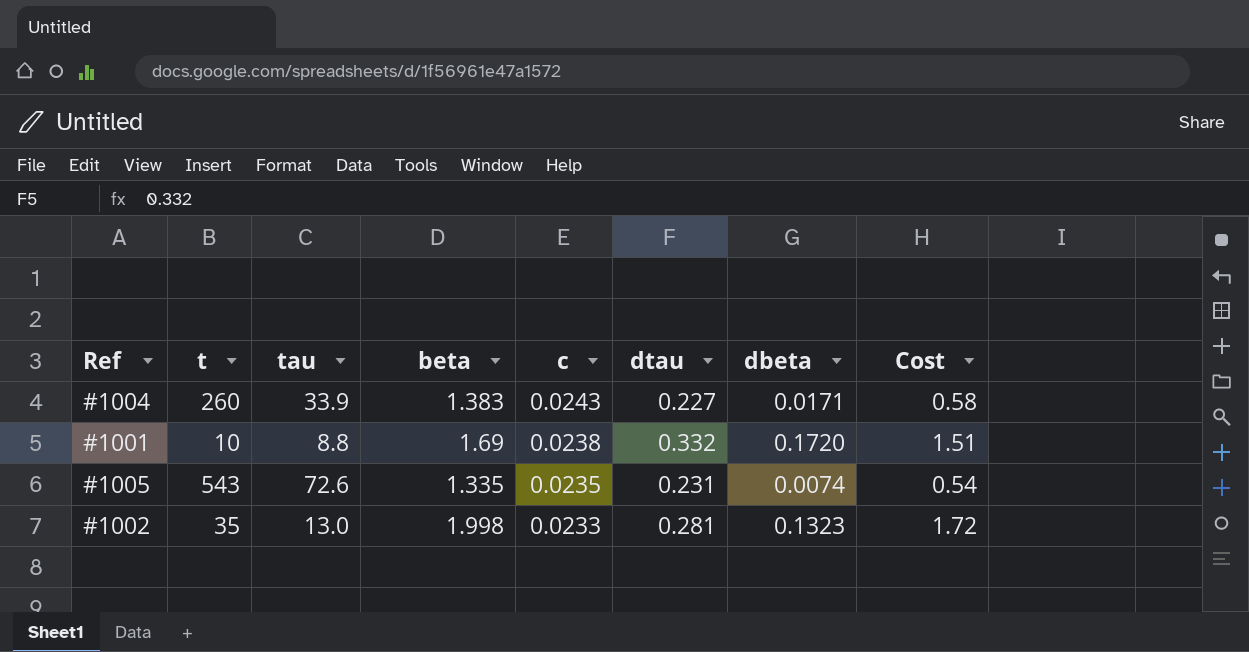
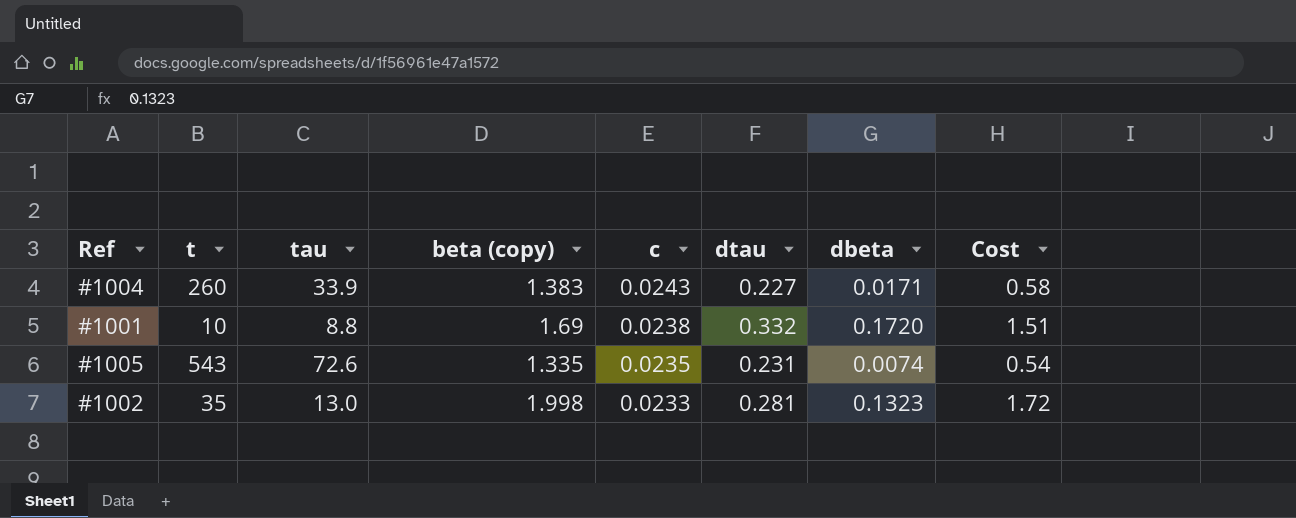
column name: beta -> beta (copy)

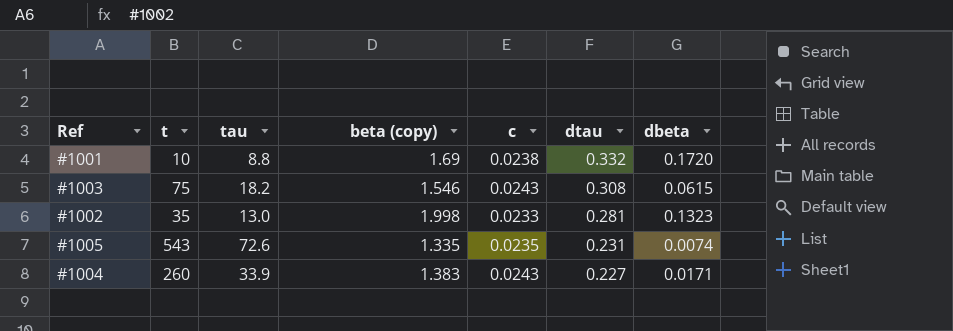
row order: c descending -> dtau descending
column Cost | formula: [tau] * [dbeta] -> none
row #1003: none -> 75 | 18.2 | 1.546 | 0.0243 | 0.308 | 0.0615

